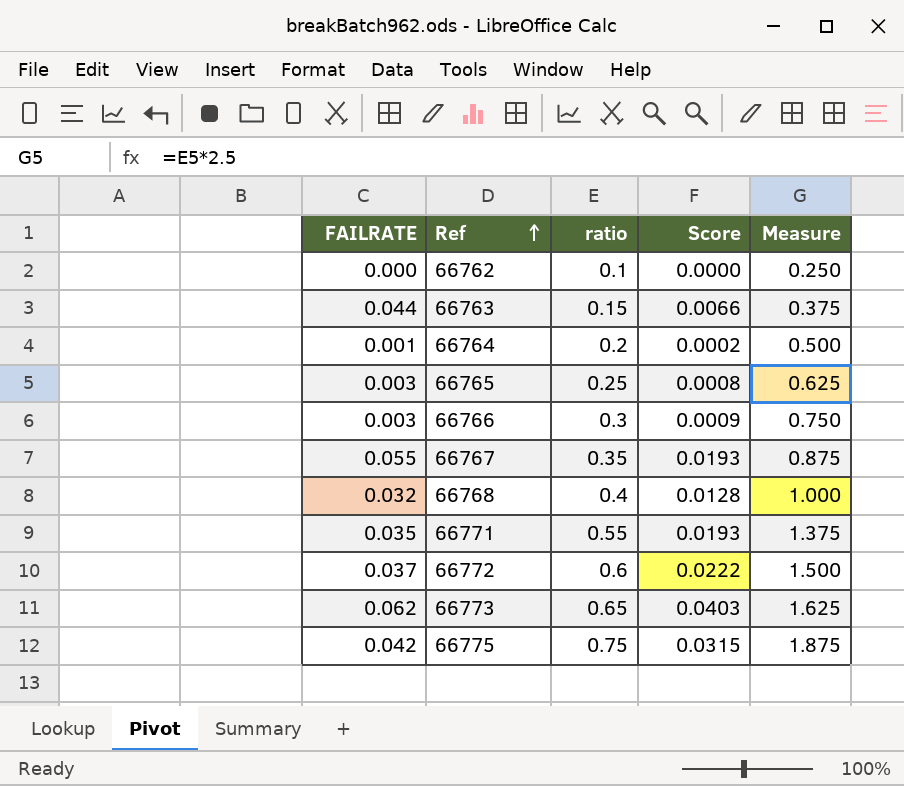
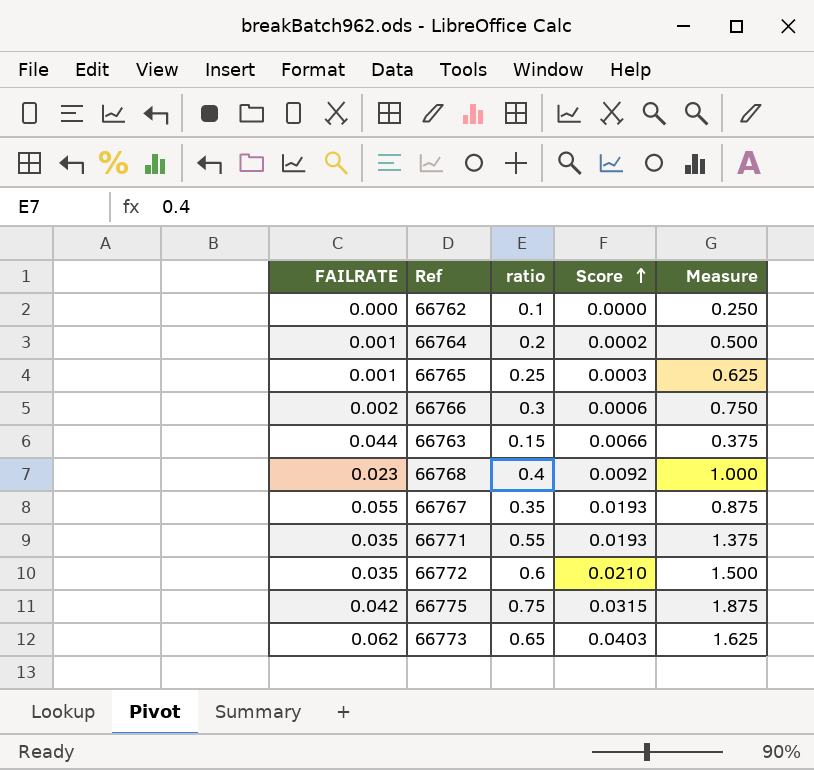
row order: Ref ascending -> Score ascending
66765 | FAILRATE: 0.003 -> 0.001
66765 | Score: 0.0008 -> 0.0003
66766 | FAILRATE: 0.003 -> 0.002
66766 | Score: 0.0009 -> 0.0006
66768 | FAILRATE: 0.032 -> 0.023
66768 | Score: 0.0128 -> 0.0092
66772 | FAILRATE: 0.037 -> 0.035
66772 | Score: 0.0222 -> 0.0210

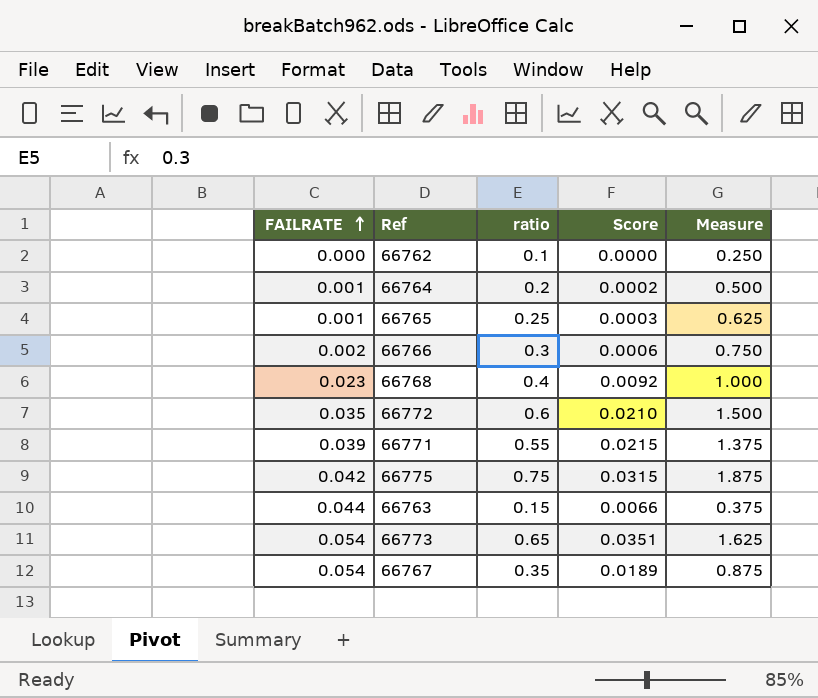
row order: Score ascending -> FAILRATE ascending
66771 | FAILRATE: 0.035 -> 0.039
66771 | Score: 0.0193 -> 0.0215
66773 | FAILRATE: 0.062 -> 0.054
66773 | Score: 0.0403 -> 0.0351
66767 | FAILRATE: 0.055 -> 0.054
66767 | Score: 0.0193 -> 0.0189

